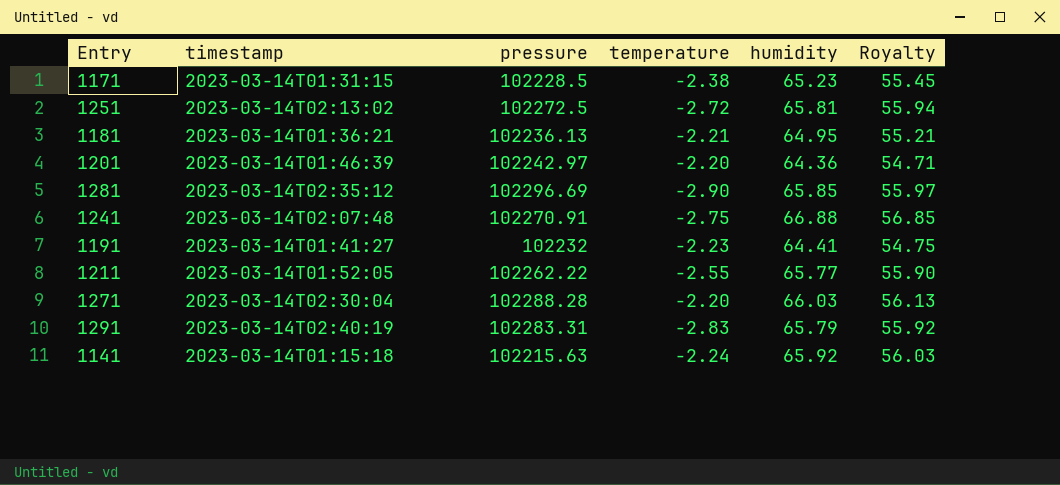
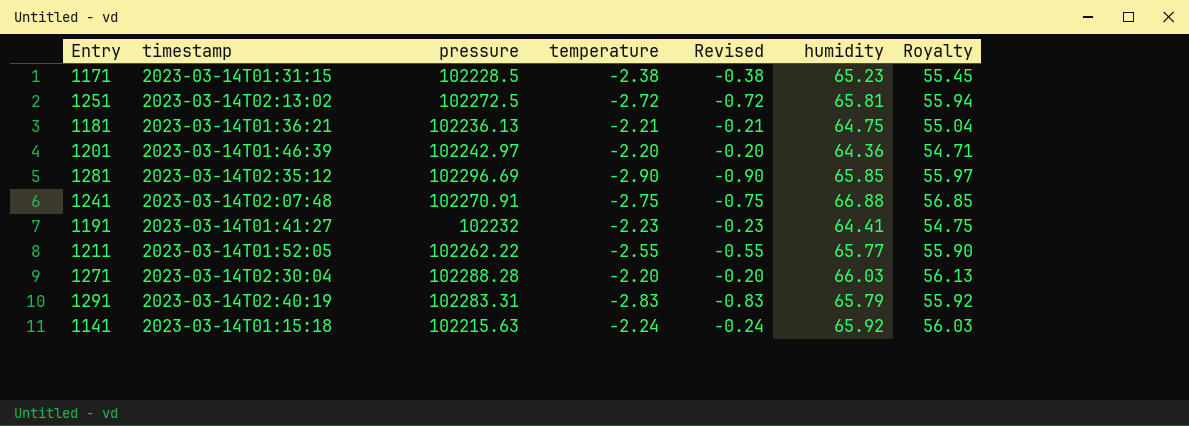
column Revised | formula: none -> [temperature] + 2
1181 | humidity: 64.95 -> 64.75
1181 | Royalty: 55.21 -> 55.04

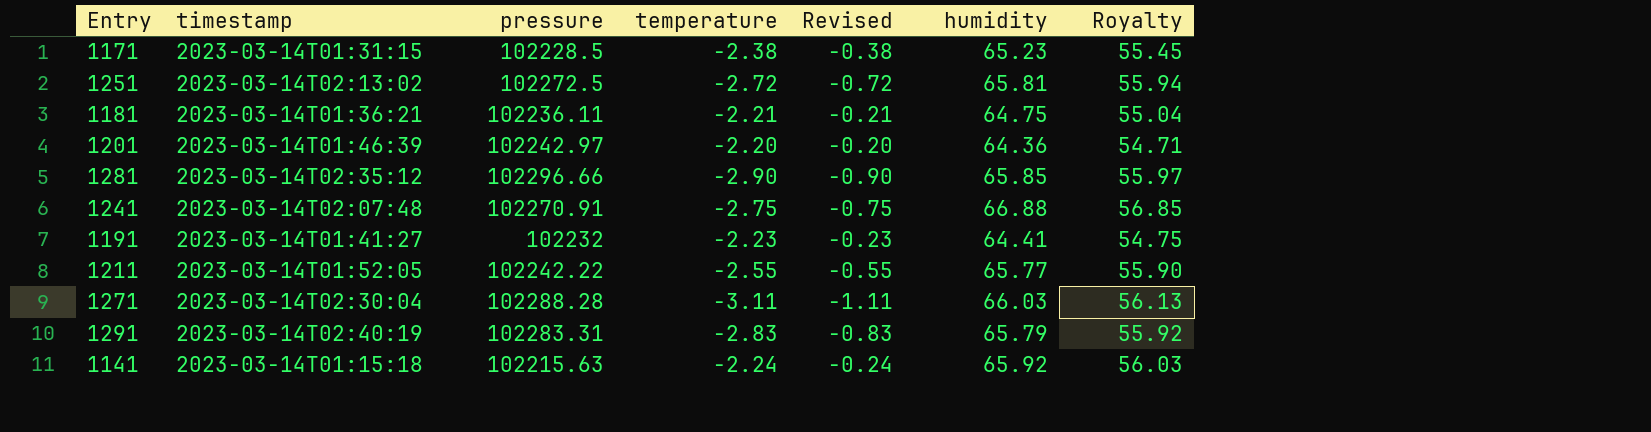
1181 | pressure: 102236.13 -> 102236.11
1281 | pressure: 102296.69 -> 102296.66
1211 | pressure: 102262.22 -> 102242.22
1271 | temperature: -2.20 -> -3.11
1271 | Revised: -0.20 -> -1.11

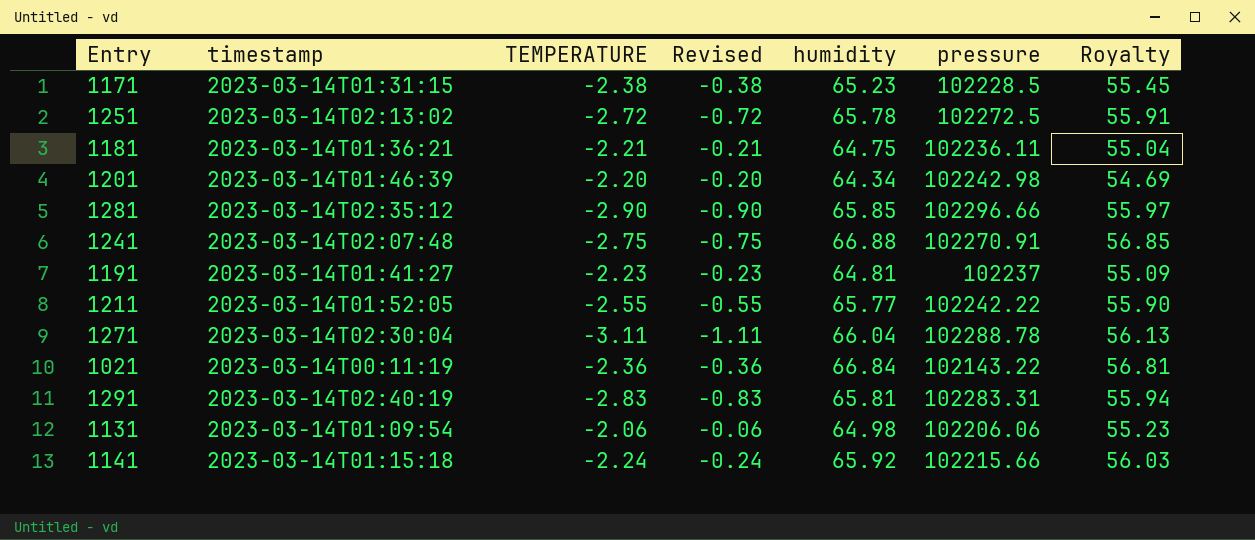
column name: temperature -> TEMPERATURE
column pressure | position: 3 -> 6
1251 | humidity: 65.81 -> 65.78
1251 | Royalty: 55.94 -> 55.91
1201 | humidity: 64.36 -> 64.34
1201 | pressure: 102242.97 -> 102242.98
1201 | Royalty: 54.71 -> 54.69
1191 | humidity: 64.41 -> 64.81
1191 | pressure: 102232 -> 102237
1191 | Royalty: 54.75 -> 55.09
1271 | humidity: 66.03 -> 66.04
1271 | pressure: 102288.28 -> 102288.78
row 1021: none -> 2023-03-14T00:11:19 | -2.36 | -0.36 | 66.84 | 102143.22 | 56.81
1291 | humidity: 65.79 -> 65.81
1291 | Royalty: 55.92 -> 55.94
row 1131: none -> 2023-03-14T01:09:54 | -2.06 | -0.06 | 64.98 | 102206.06 | 55.23
1141 | pressure: 102215.63 -> 102215.66

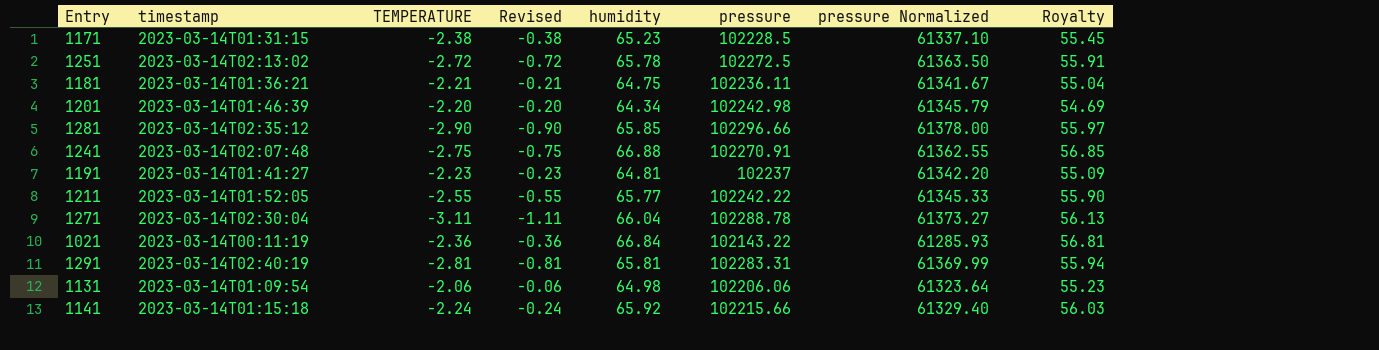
column pressure Normalized | formula: none -> [pressure] * 0.6
1291 | TEMPERATURE: -2.83 -> -2.81
1291 | Revised: -0.83 -> -0.81

